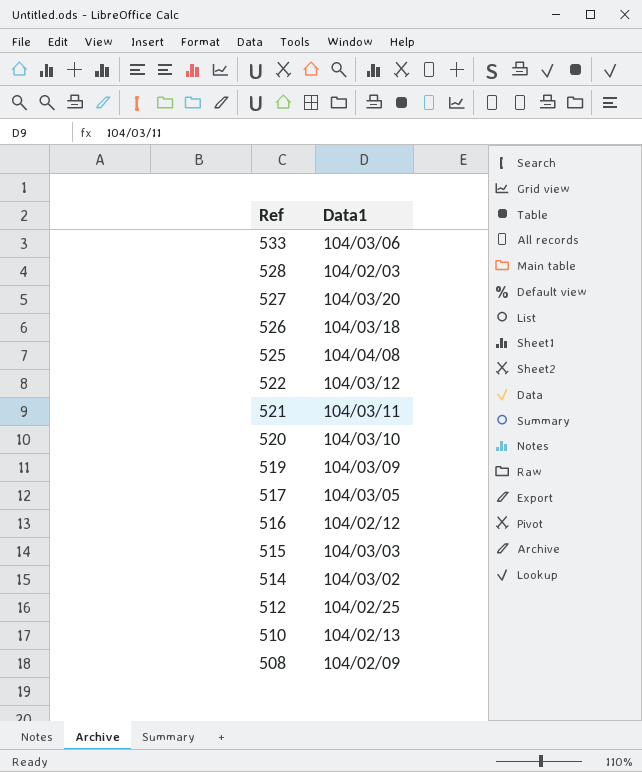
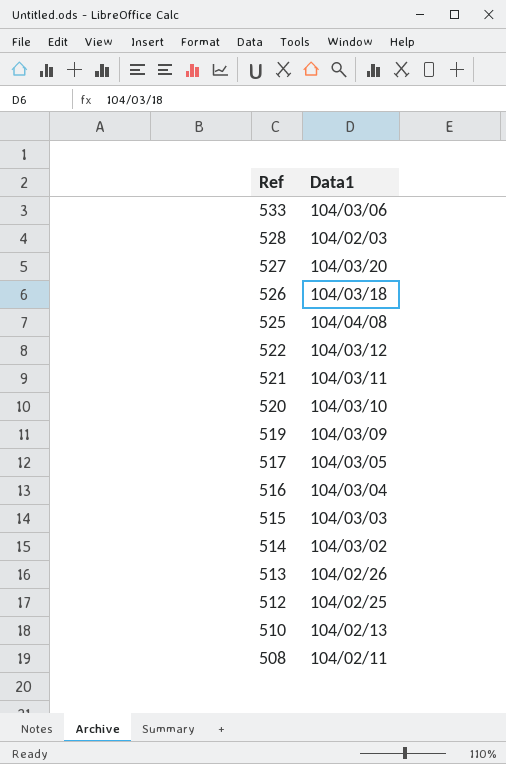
516 | Data1: 104/02/12 -> 104/03/04
row 513: none -> 104/02/26
508 | Data1: 104/02/09 -> 104/02/11

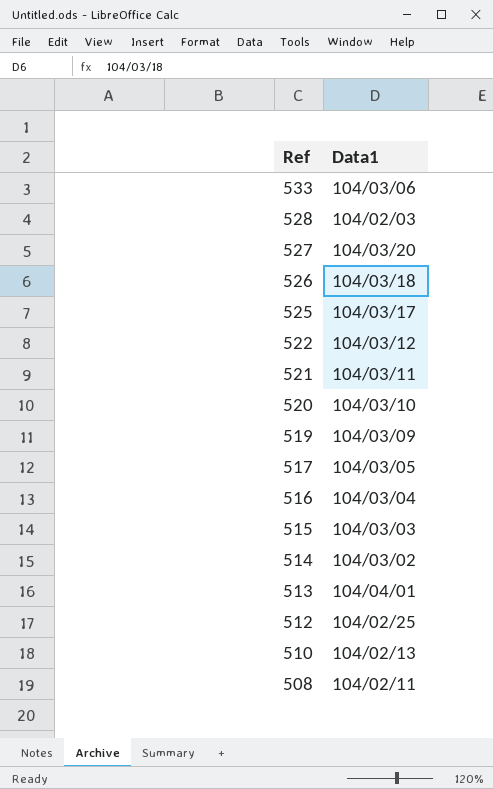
525 | Data1: 104/04/08 -> 104/03/17
513 | Data1: 104/02/26 -> 104/04/01

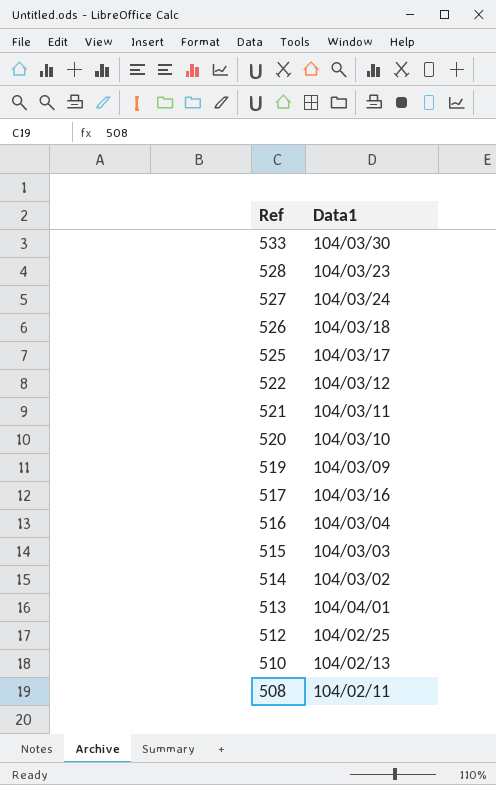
533 | Data1: 104/03/06 -> 104/03/30
528 | Data1: 104/02/03 -> 104/03/23
527 | Data1: 104/03/20 -> 104/03/24
517 | Data1: 104/03/05 -> 104/03/16

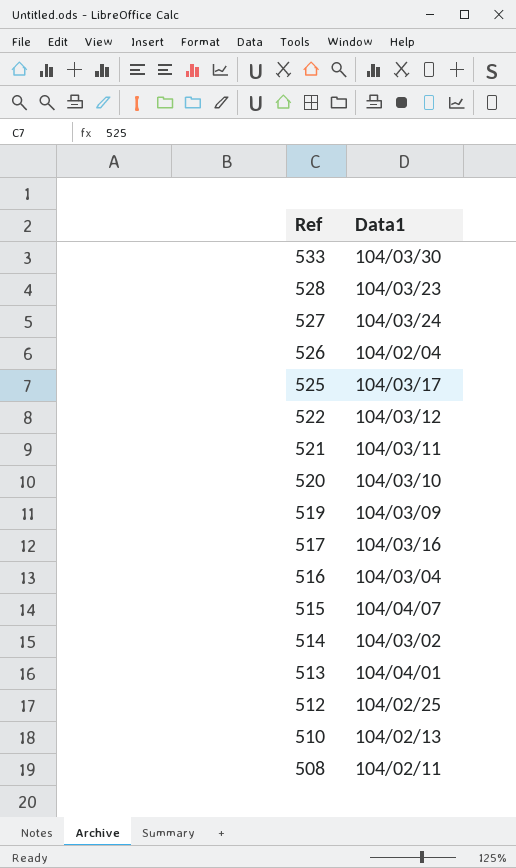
526 | Data1: 104/03/18 -> 104/02/04
515 | Data1: 104/03/03 -> 104/04/07

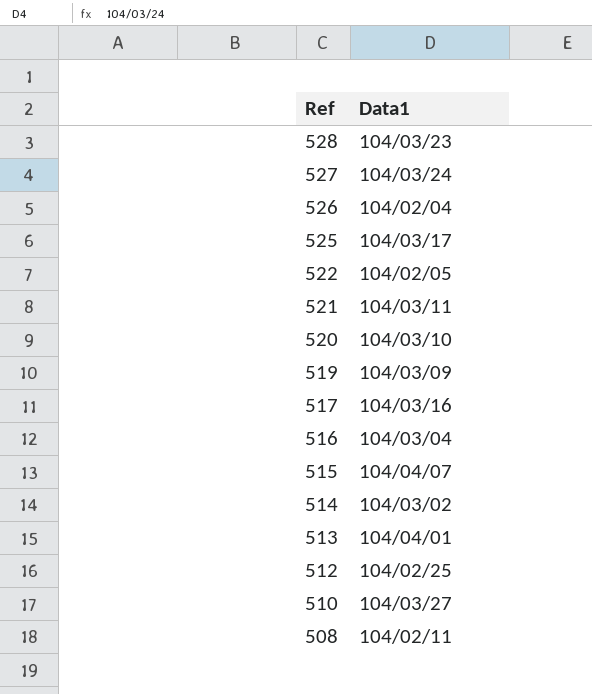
row 533: 104/03/30 -> none
522 | Data1: 104/03/12 -> 104/02/05
510 | Data1: 104/02/13 -> 104/03/27

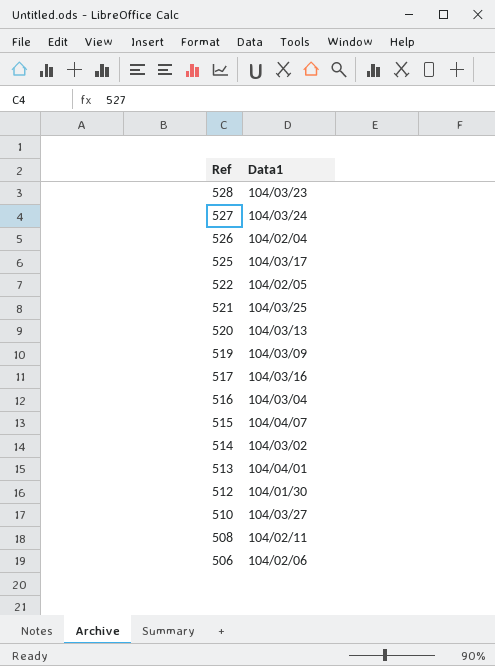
521 | Data1: 104/03/11 -> 104/03/25
520 | Data1: 104/03/10 -> 104/03/13
512 | Data1: 104/02/25 -> 104/01/30
row 506: none -> 104/02/06

